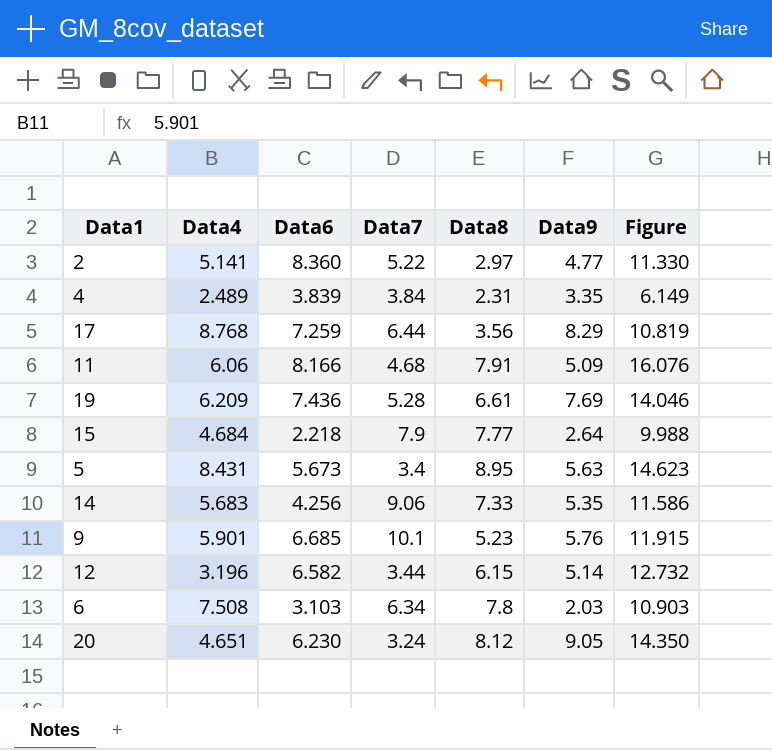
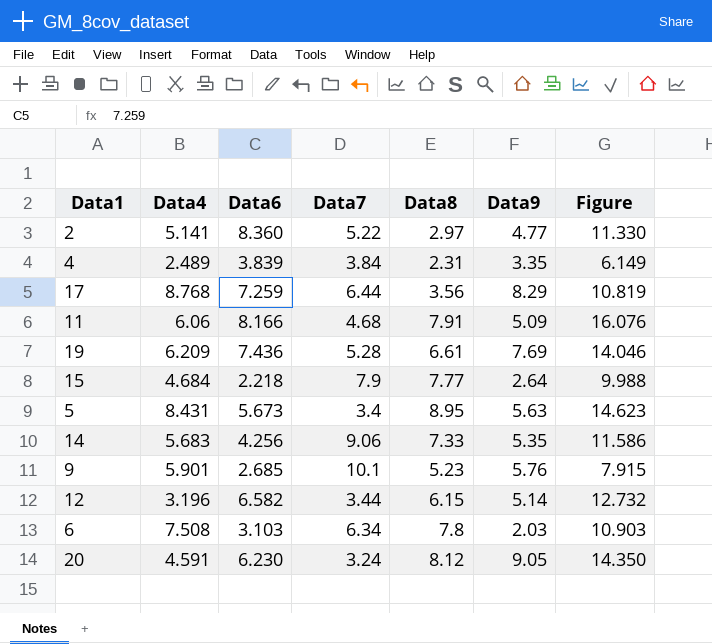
9 | Data6: 6.685 -> 2.685
9 | Figure: 11.915 -> 7.915
20 | Data4: 4.651 -> 4.591

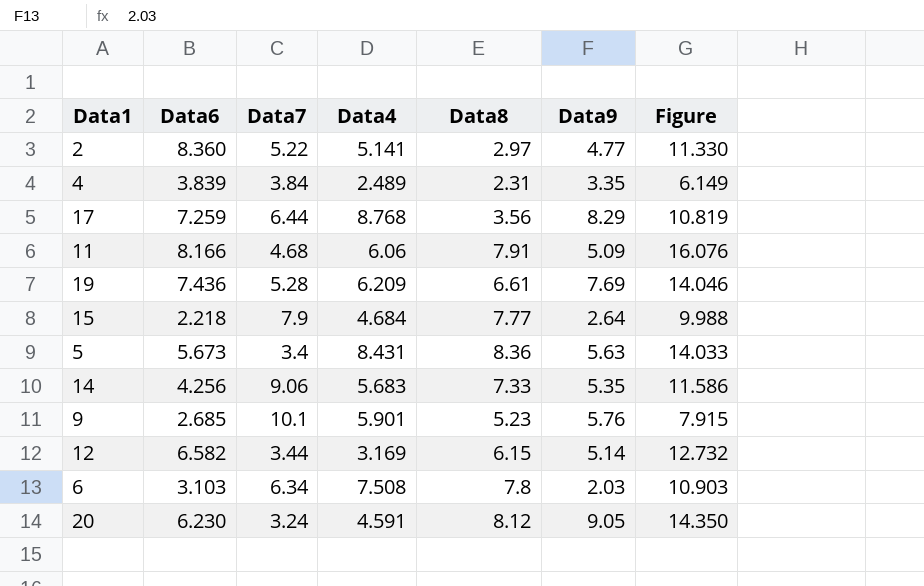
column Data4 | position: 2 -> 4
5 | Data8: 8.95 -> 8.36
5 | Figure: 14.623 -> 14.033
12 | Data4: 3.196 -> 3.169

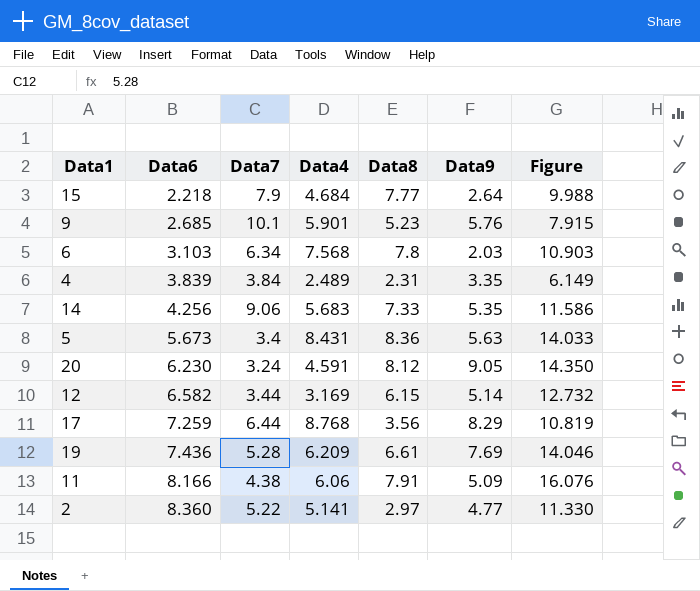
row order: none -> Data6 ascending
6 | Data4: 7.508 -> 7.568
11 | Data7: 4.68 -> 4.38

